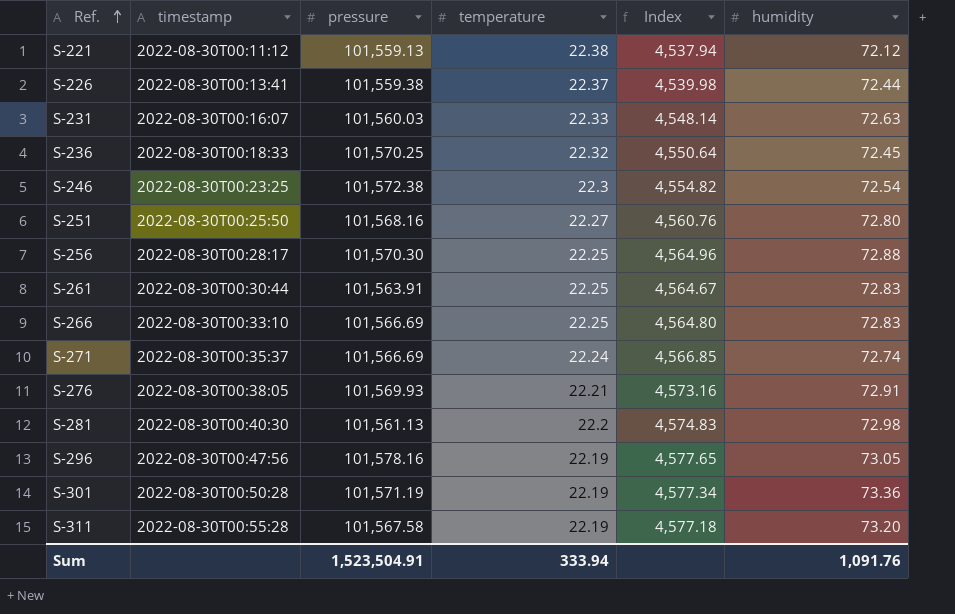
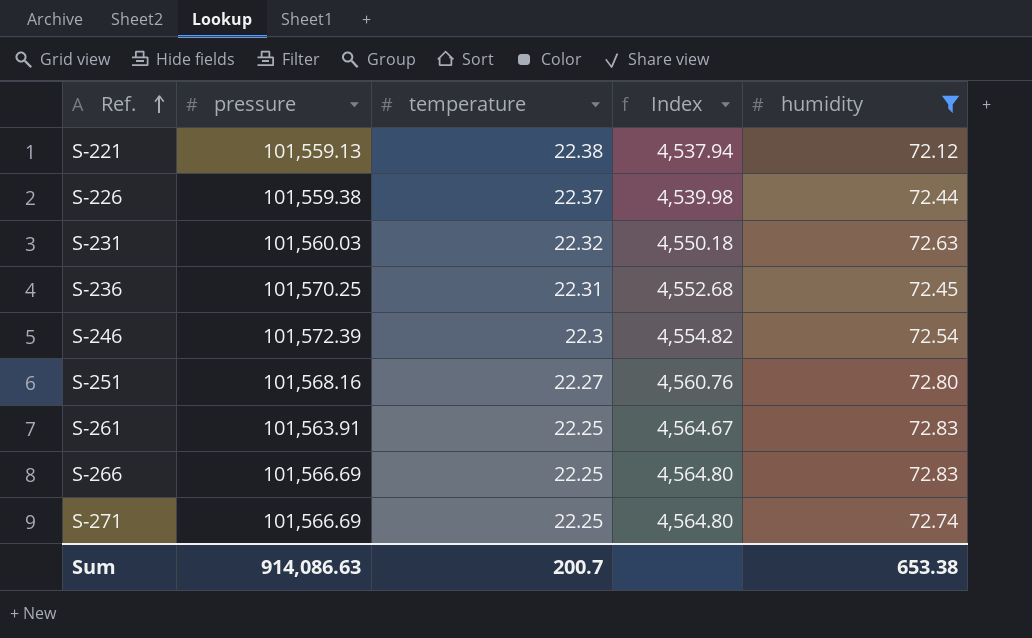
filter: none -> humidity <= 72.83
column timestamp | position: 2 -> none
S-231 | temperature: 22.33 -> 22.32
S-231 | Index: 4,548.14 -> 4,550.18
S-236 | temperature: 22.32 -> 22.31
S-236 | Index: 4,550.64 -> 4,552.68
S-246 | pressure: 101,572.38 -> 101,572.39
S-271 | temperature: 22.24 -> 22.25
S-271 | Index: 4,566.85 -> 4,564.80
Sum | pressure: 1,523,504.91 -> 914,086.63
Sum | temperature: 333.94 -> 200.7
Sum | humidity: 1,091.76 -> 653.38

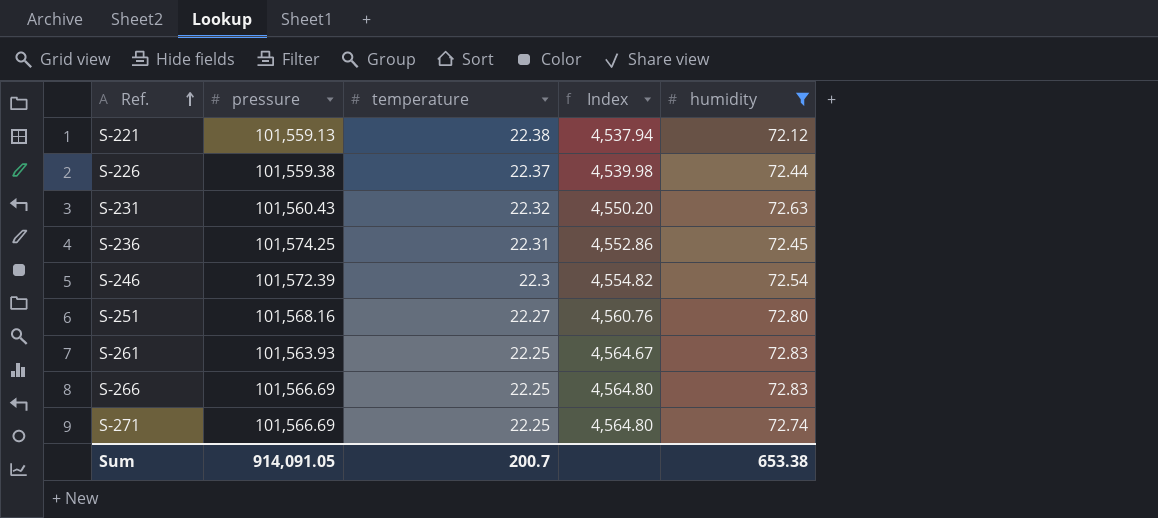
S-231 | pressure: 101,560.03 -> 101,560.43
S-231 | Index: 4,550.18 -> 4,550.20
S-236 | pressure: 101,570.25 -> 101,574.25
S-236 | Index: 4,552.68 -> 4,552.86
S-261 | pressure: 101,563.91 -> 101,563.93
Sum | pressure: 914,086.63 -> 914,091.05

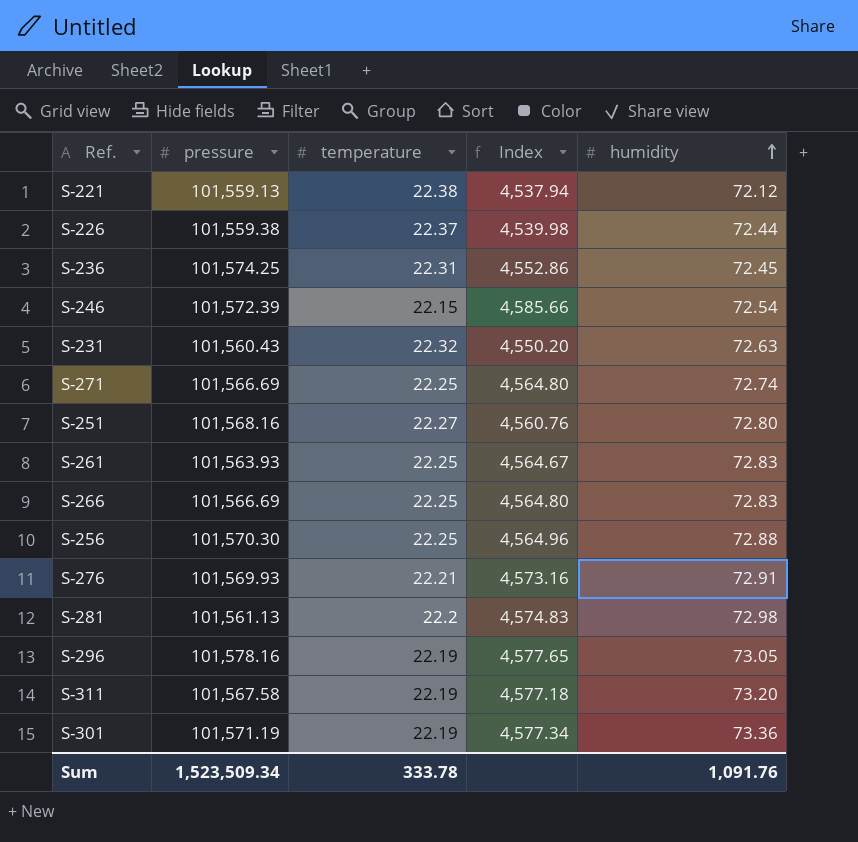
filter: humidity <= 72.83 -> none
row order: Ref. ascending -> humidity ascending
S-246 | temperature: 22.3 -> 22.15
S-246 | Index: 4,554.82 -> 4,585.66
Sum | pressure: 914,091.05 -> 1,523,509.34
Sum | temperature: 200.7 -> 333.78
Sum | humidity: 653.38 -> 1,091.76

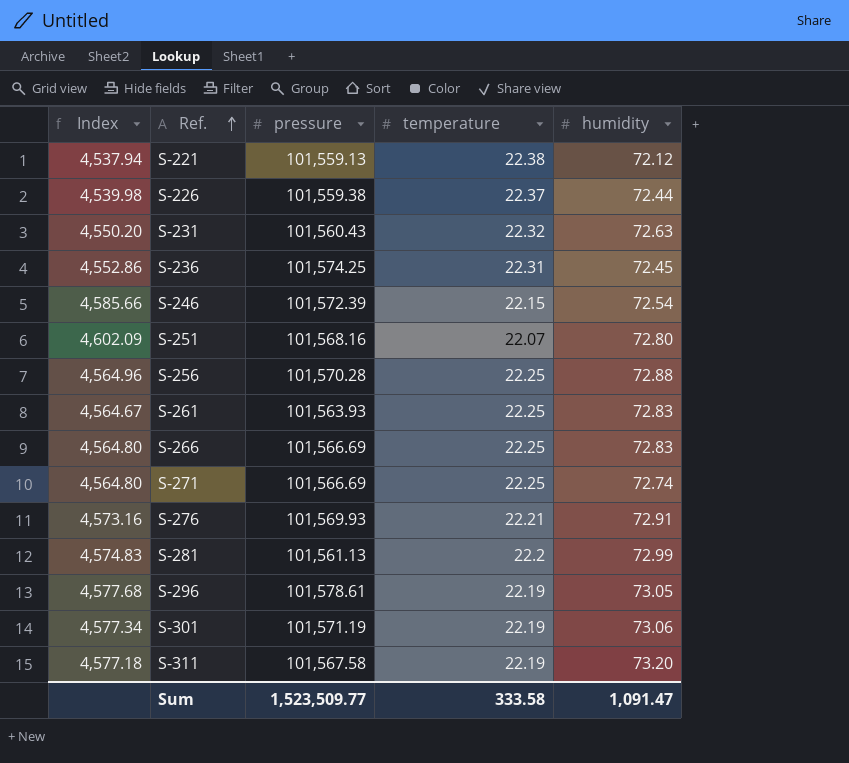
row order: humidity ascending -> Ref. ascending
column Index | position: 4 -> 1
S-251 | Index: 4,560.76 -> 4,602.09
S-251 | temperature: 22.27 -> 22.07
S-256 | pressure: 101,570.30 -> 101,570.28
S-281 | humidity: 72.98 -> 72.99
S-296 | Index: 4,577.65 -> 4,577.68
S-296 | pressure: 101,578.16 -> 101,578.61
S-301 | humidity: 73.36 -> 73.06
Sum | pressure: 1,523,509.34 -> 1,523,509.77
Sum | temperature: 333.78 -> 333.58
Sum | humidity: 1,091.76 -> 1,091.47

